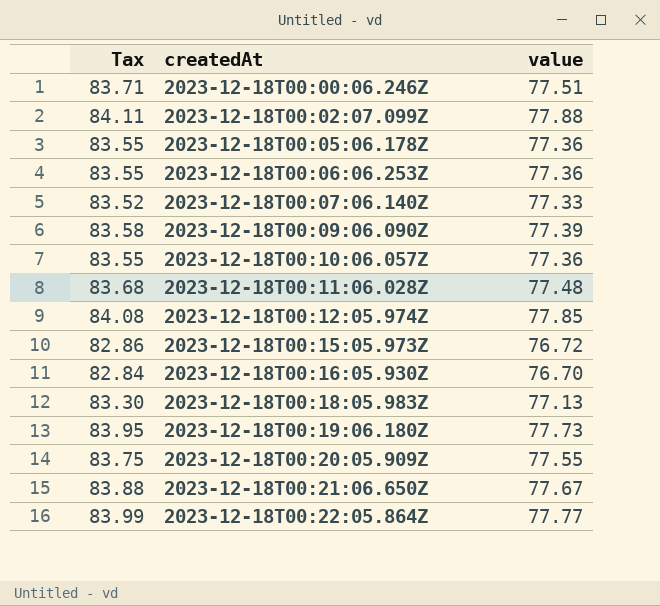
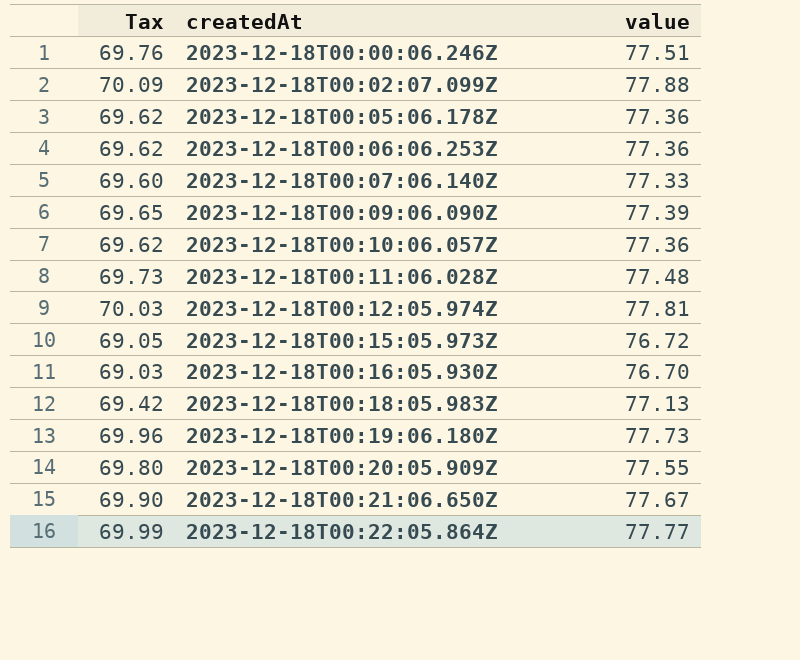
column Tax | formula: [value] * 1.08 -> [value] * 0.9
2023-12-18T00:12:05.974Z | value: 77.85 -> 77.81

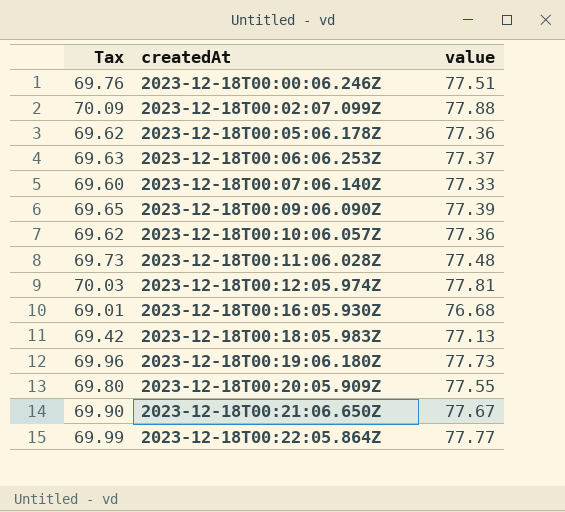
row 2023-12-18T00:15:05.973Z: 69.05 | 76.72 -> none
2023-12-18T00:06:06.253Z | Tax: 69.62 -> 69.63
2023-12-18T00:06:06.253Z | value: 77.36 -> 77.37
2023-12-18T00:16:05.930Z | Tax: 69.03 -> 69.01
2023-12-18T00:16:05.930Z | value: 76.70 -> 76.68

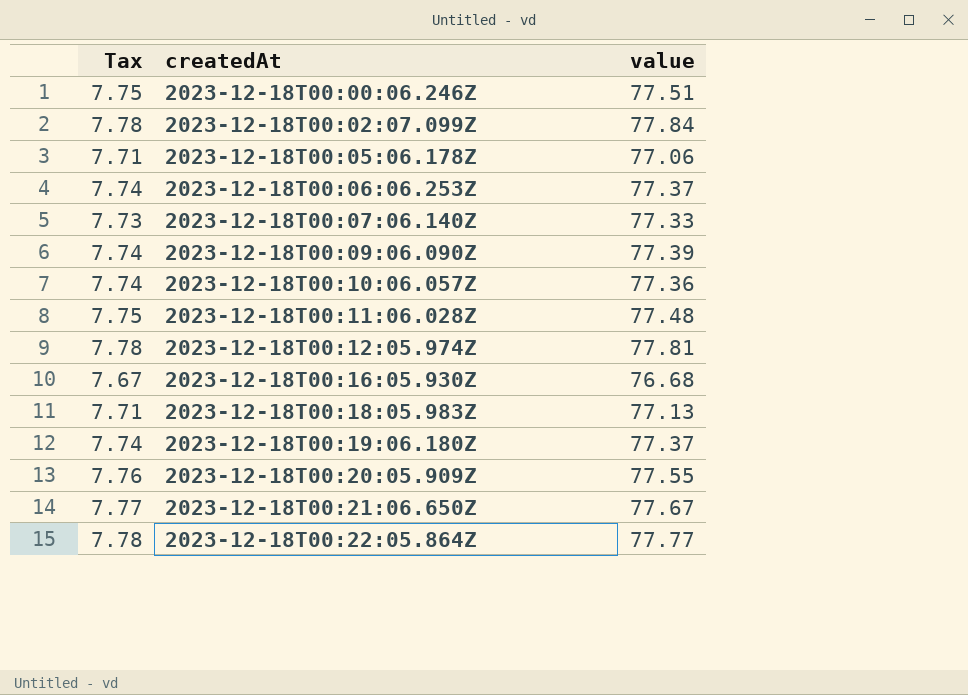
column Tax | formula: [value] * 0.9 -> [value] * 0.1
2023-12-18T00:02:07.099Z | value: 77.88 -> 77.84
2023-12-18T00:05:06.178Z | value: 77.36 -> 77.06
2023-12-18T00:19:06.180Z | value: 77.73 -> 77.37

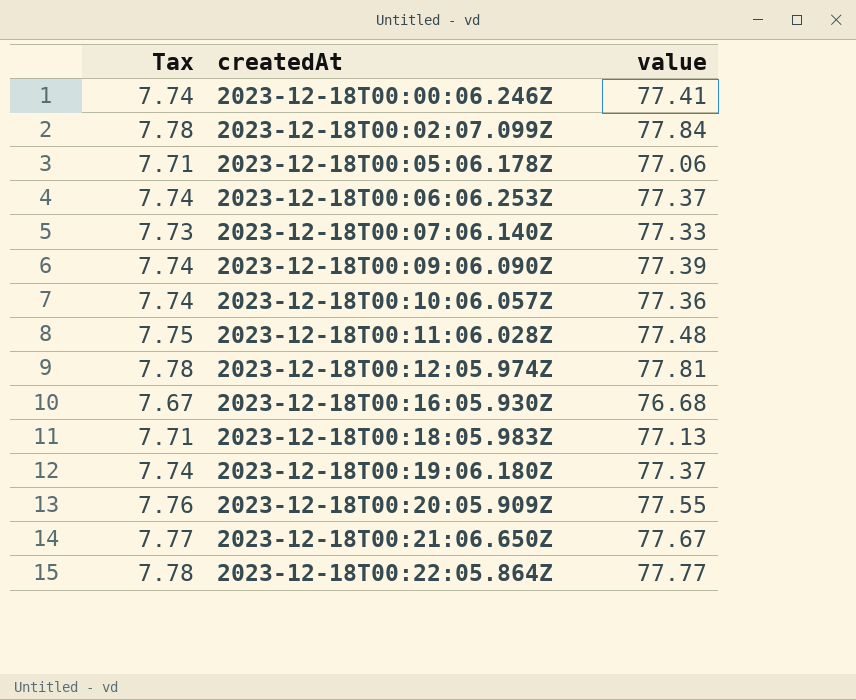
2023-12-18T00:00:06.246Z | Tax: 7.75 -> 7.74
2023-12-18T00:00:06.246Z | value: 77.51 -> 77.41

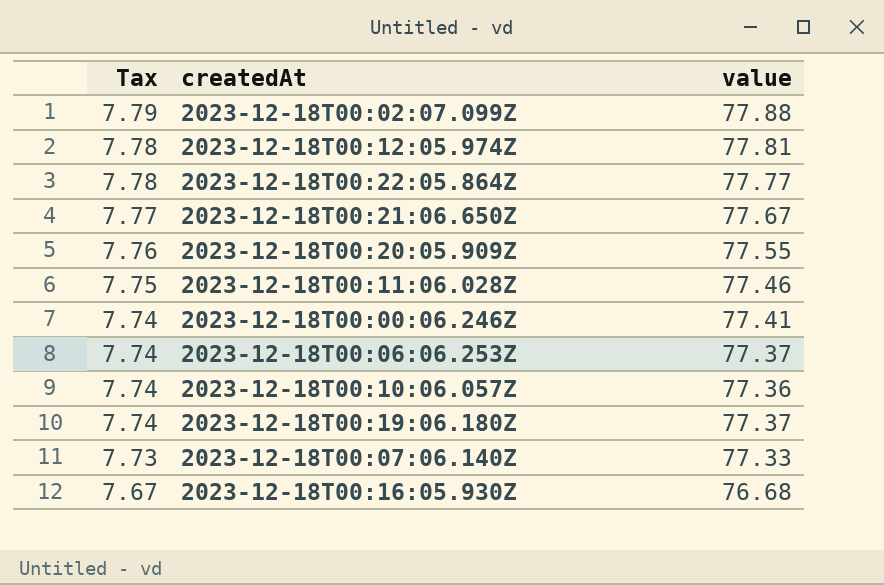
row order: createdAt ascending -> Tax descending
row 2023-12-18T00:05:06.178Z: 7.71 | 77.06 -> none
row 2023-12-18T00:09:06.090Z: 7.74 | 77.39 -> none
row 2023-12-18T00:18:05.983Z: 7.71 | 77.13 -> none
2023-12-18T00:02:07.099Z | Tax: 7.78 -> 7.79
2023-12-18T00:02:07.099Z | value: 77.84 -> 77.88
2023-12-18T00:11:06.028Z | value: 77.48 -> 77.46

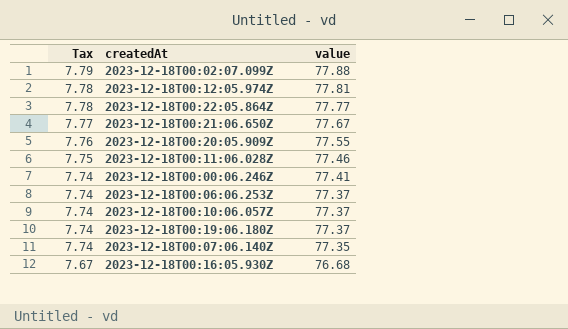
2023-12-18T00:10:06.057Z | value: 77.36 -> 77.37
2023-12-18T00:07:06.140Z | Tax: 7.73 -> 7.74
2023-12-18T00:07:06.140Z | value: 77.33 -> 77.35

